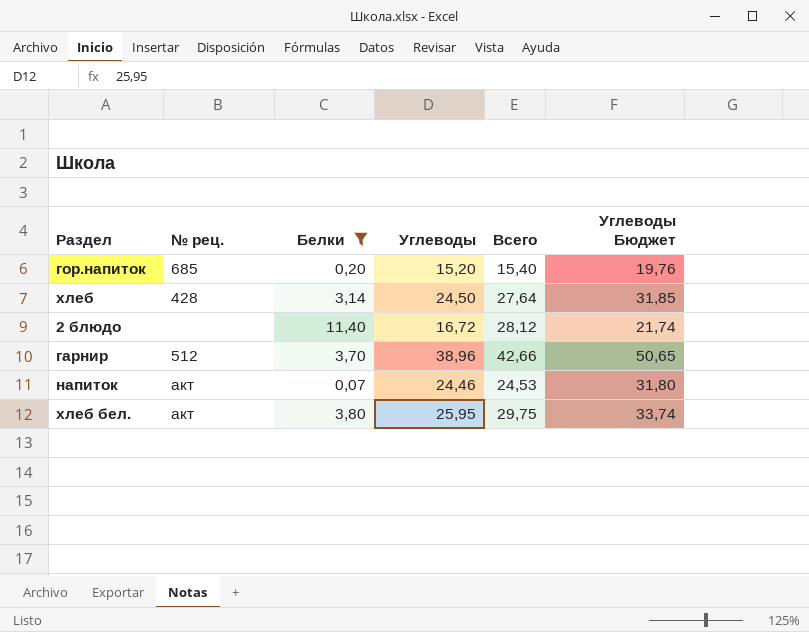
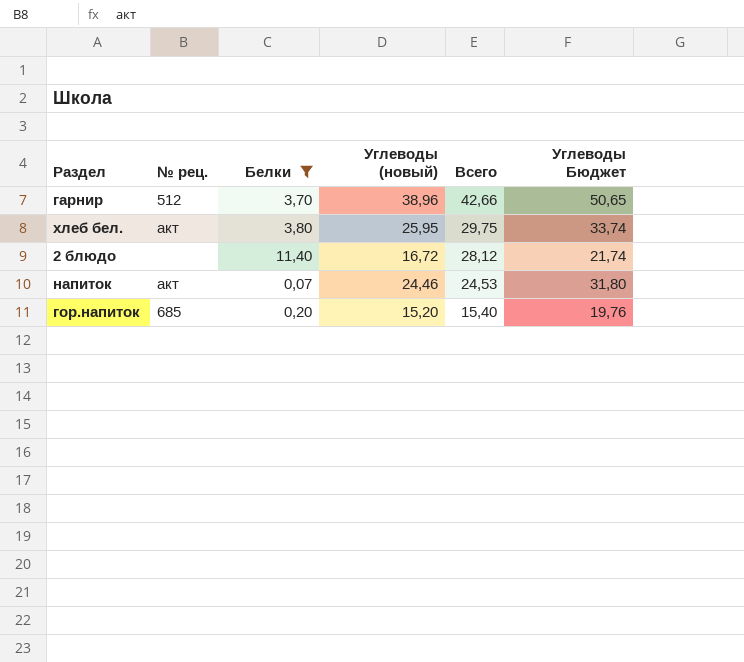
row order: none -> Всего descending
column name: Углеводы -> Углеводы (новый)
row хлеб: 428 | 3,14 | 24,50 | 27,64 | 31,85 -> none

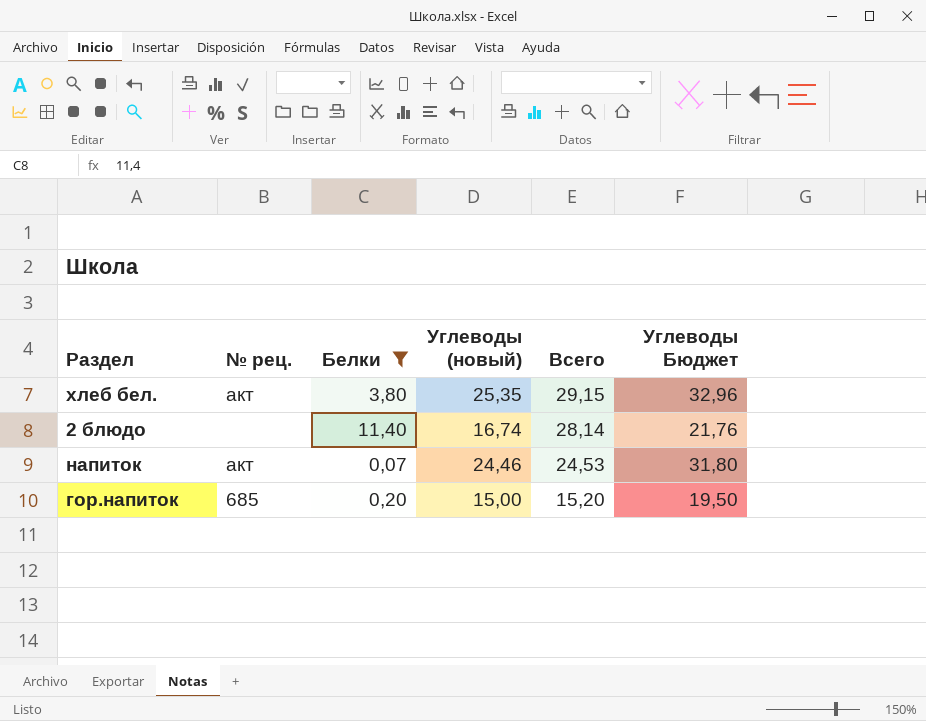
row гарнир: 512 | 3,70 | 38,96 | 42,66 | 50,65 -> none
хлеб бел. | Углеводы (новый): 25,95 -> 25,35
хлеб бел. | Всего: 29,75 -> 29,15
хлеб бел. | Углеводы Бюджет: 33,74 -> 32,96
2 блюдо | Углеводы (новый): 16,72 -> 16,74
2 блюдо | Всего: 28,12 -> 28,14
2 блюдо | Углеводы Бюджет: 21,74 -> 21,76
гор.напиток | Углеводы (новый): 15,20 -> 15,00
гор.напиток | Всего: 15,40 -> 15,20
гор.напиток | Углеводы Бюджет: 19,76 -> 19,50

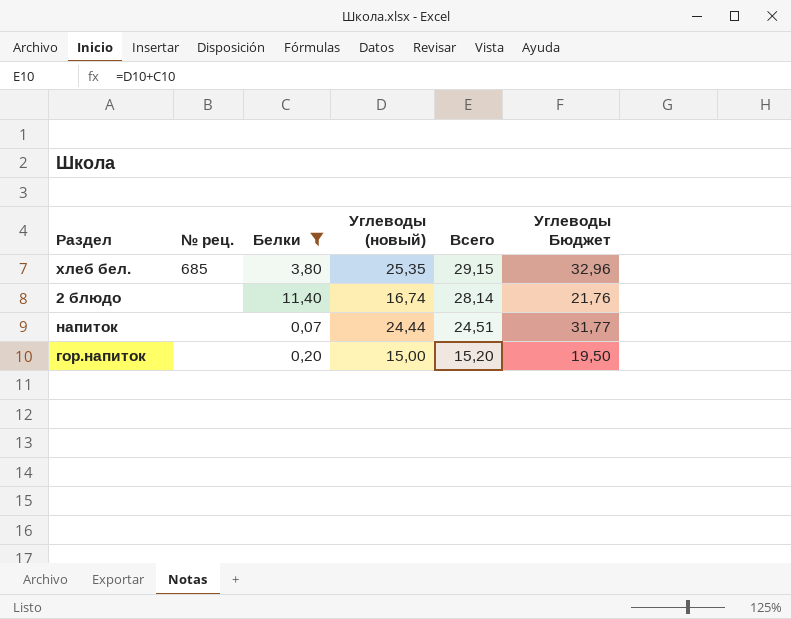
хлеб бел. | № рец.: акт -> 685
напиток | № рец.: акт -> none
напиток | Углеводы (новый): 24,46 -> 24,44
напиток | Всего: 24,53 -> 24,51
напиток | Углеводы Бюджет: 31,80 -> 31,77
гор.напиток | № рец.: 685 -> none

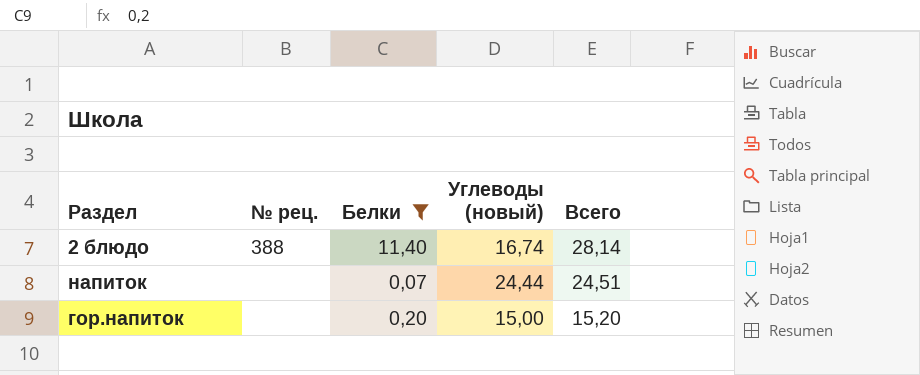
column Углеводы Бюджет | formula: [Углеводы (новый)] * 1,3 -> none
row хлеб бел.: 685 | 3,80 | 25,35 | 29,15 | 32,96 -> none
2 блюдо | № рец.: none -> 388

